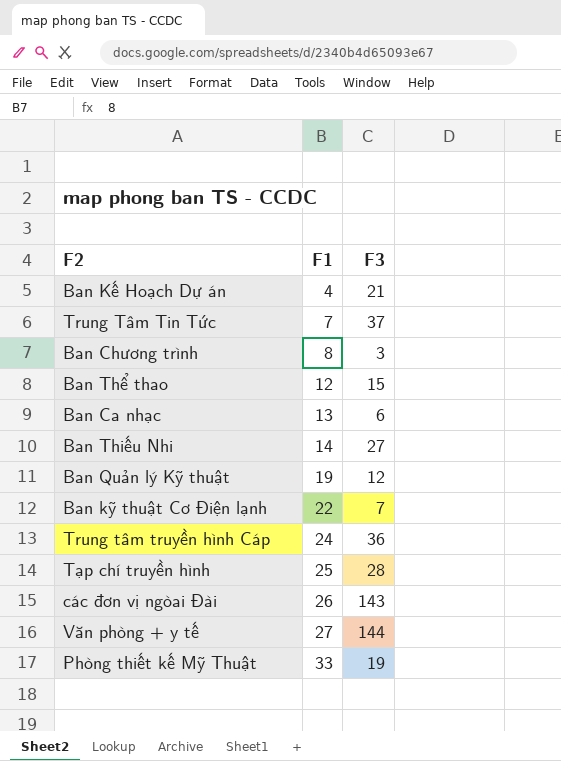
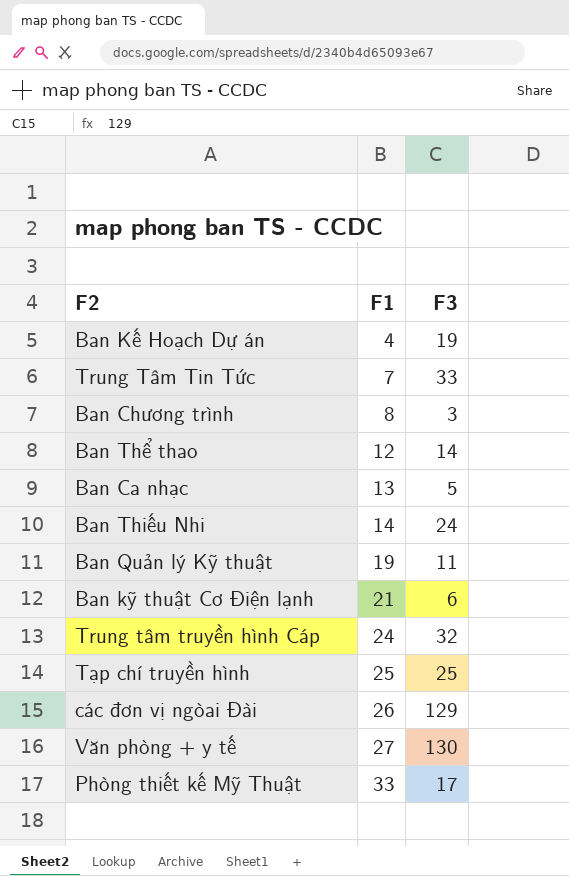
Ban Kế Hoạch Dự án | F3: 21 -> 19
Trung Tâm Tin Tức | F3: 37 -> 33
Ban Thể thao | F3: 15 -> 14
Ban Ca nhạc | F3: 6 -> 5
Ban Thiếu Nhi | F3: 27 -> 24
Ban Quản lý Kỹ thuật | F3: 12 -> 11
Ban kỹ thuật Cơ Điện lạnh | F1: 22 -> 21
Ban kỹ thuật Cơ Điện lạnh | F3: 7 -> 6
Trung tâm truyền hình Cáp | F3: 36 -> 32
Tạp chí truyền hình | F3: 28 -> 25
các đơn vị ngòai Đài | F3: 143 -> 129
Văn phòng + y tế | F3: 144 -> 130
Phòng thiết kế Mỹ Thuật | F3: 19 -> 17

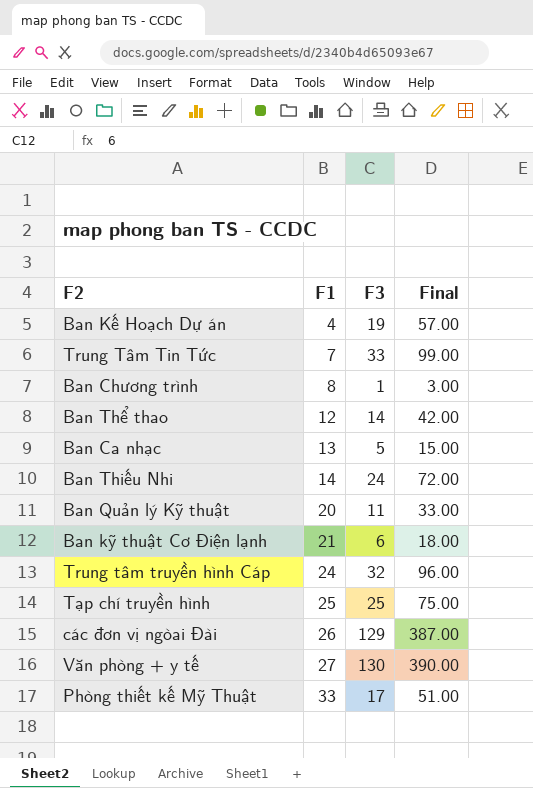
column Final | formula: none -> [F3] * 3
Ban Chương trình | F3: 3 -> 1
Ban Quản lý Kỹ thuật | F1: 19 -> 20

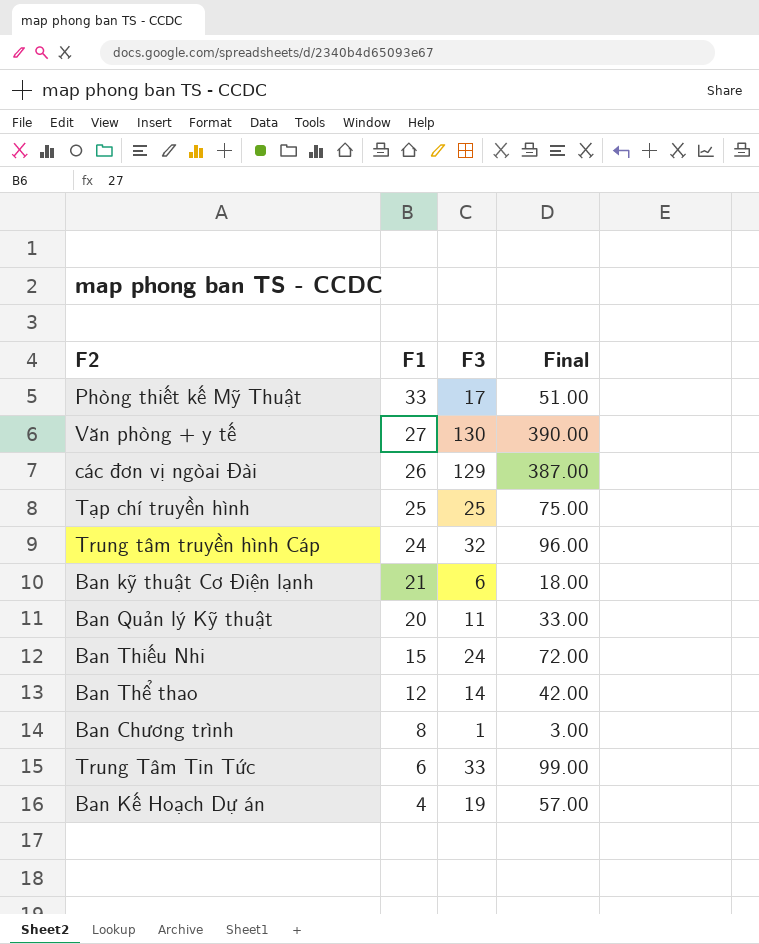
row order: F1 ascending -> F1 descending
row Ban Ca nhạc: 13 | 5 | 15.00 -> none
Ban Thiếu Nhi | F1: 14 -> 15
Trung Tâm Tin Tức | F1: 7 -> 6

